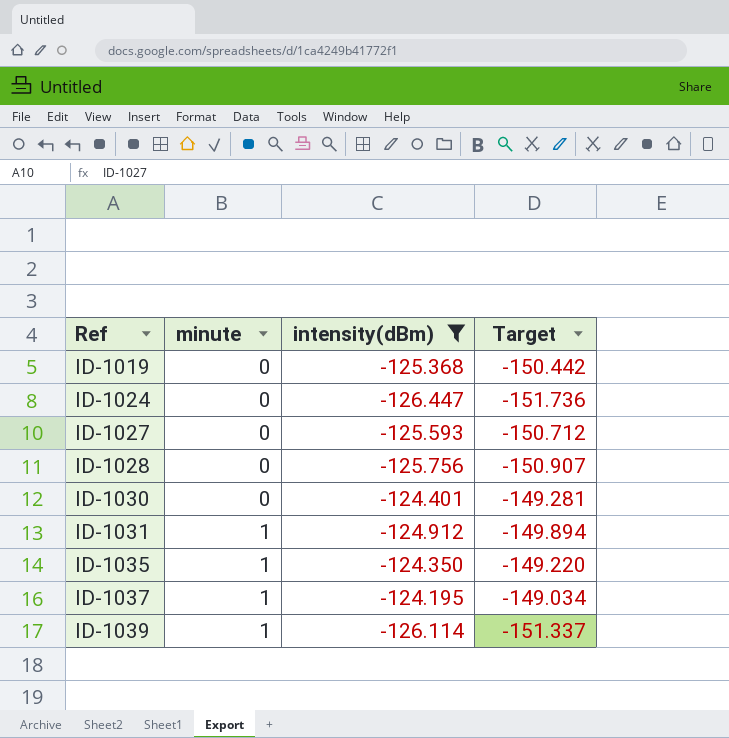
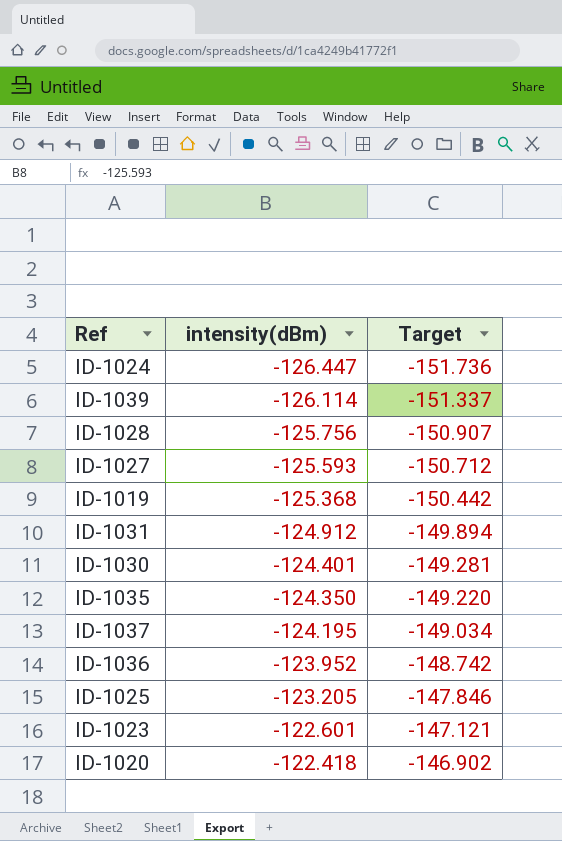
filter: intensity(dBm) <= -124.195 -> none
row order: Ref ascending -> intensity(dBm) ascending
column minute | position: 2 -> none

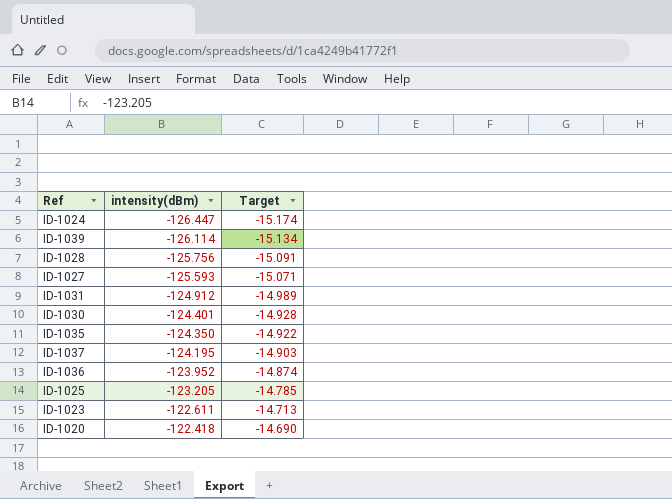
column Target | formula: [intensity(dBm)] * 1.2 -> [intensity(dBm)] * 0.12
row ID-1019: -125.368 | -150.442 -> none
ID-1023 | intensity(dBm): -122.601 -> -122.611

